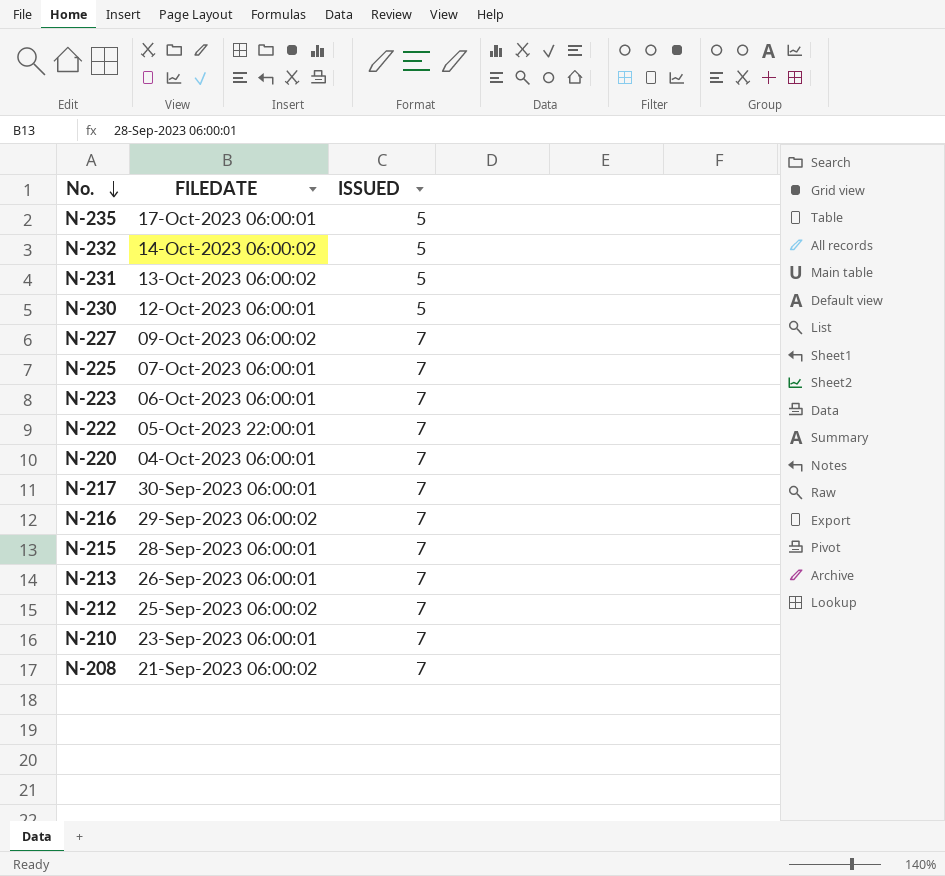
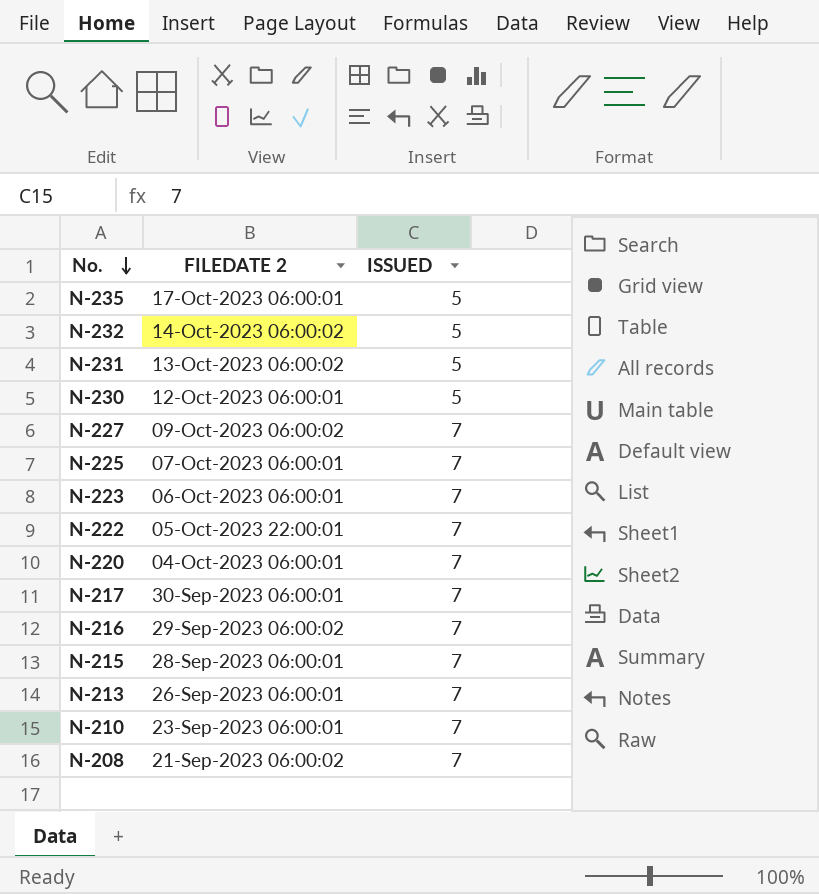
column name: FILEDATE -> FILEDATE 2
row N-212: 25-Sep-2023 06:00:02 | 7 -> none

